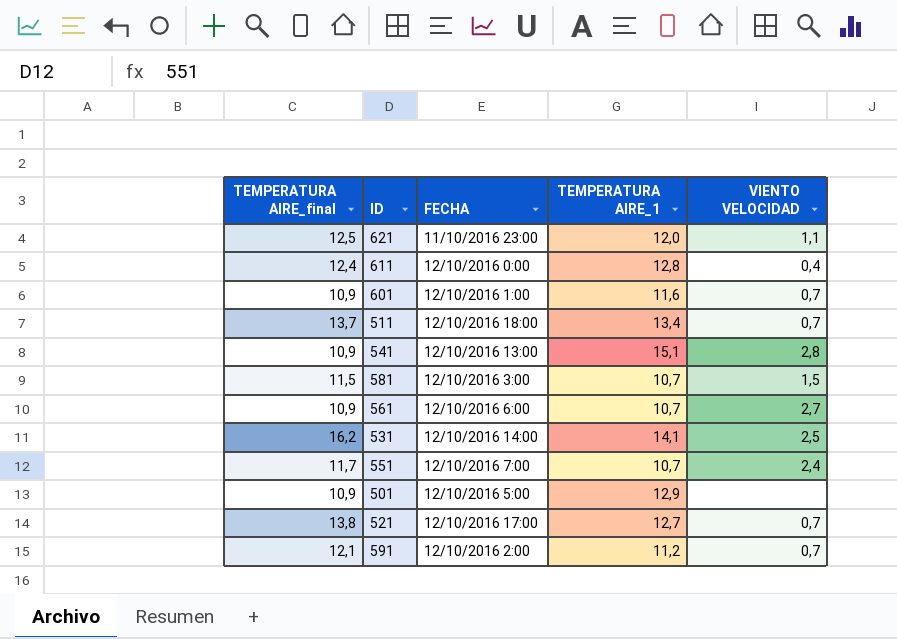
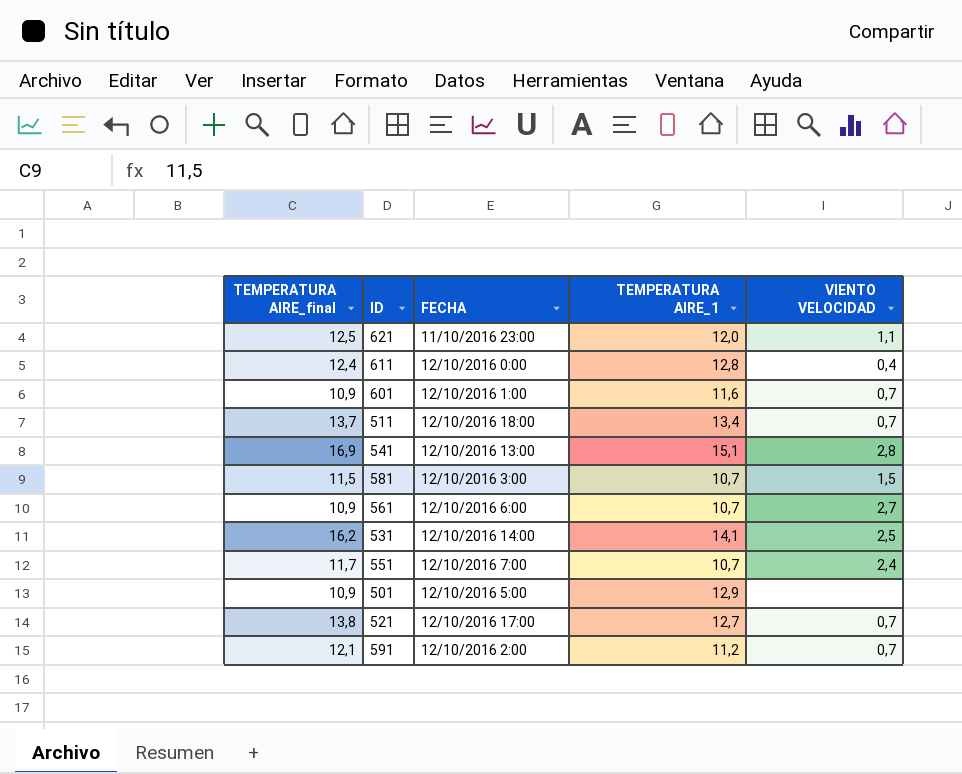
541 | TEMPERATURA AIRE_final: 10,9 -> 16,9

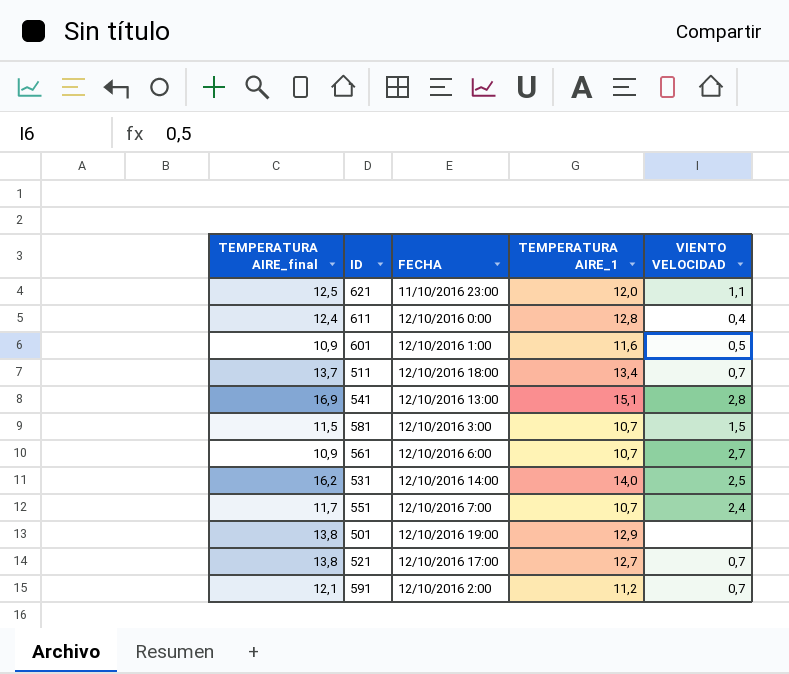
601 | VIENTO VELOCIDAD: 0,7 -> 0,5
531 | TEMPERATURA AIRE_1: 14,1 -> 14,0
501 | TEMPERATURA AIRE_final: 10,9 -> 13,8
501 | FECHA: 12/10/2016 5:00 -> 12/10/2016 19:00

